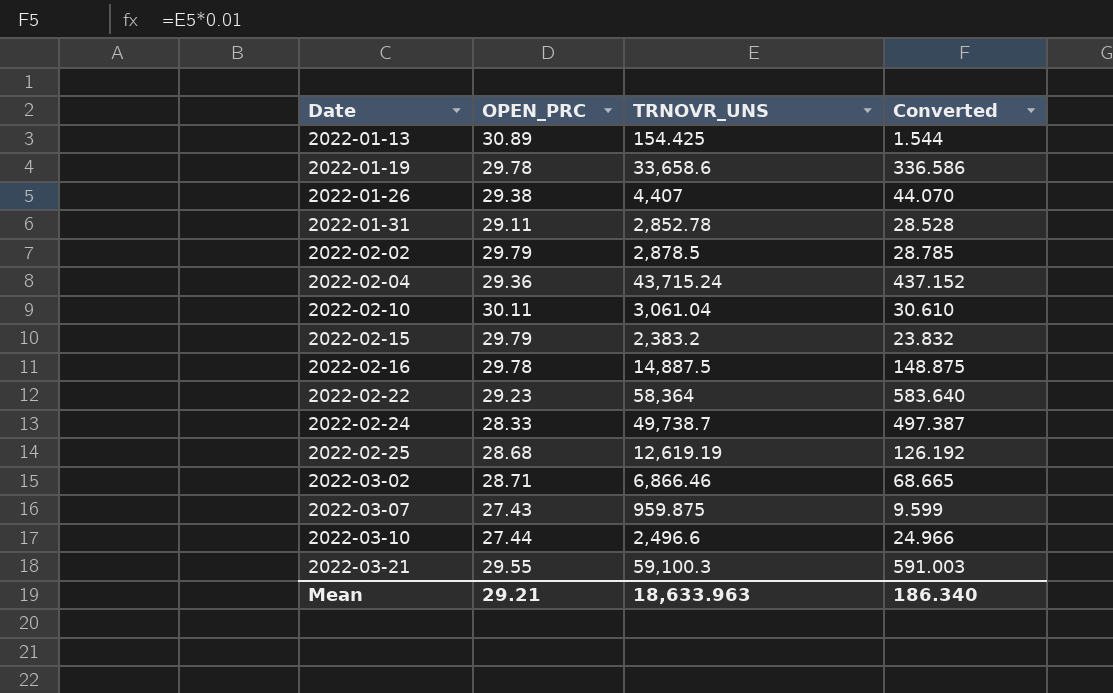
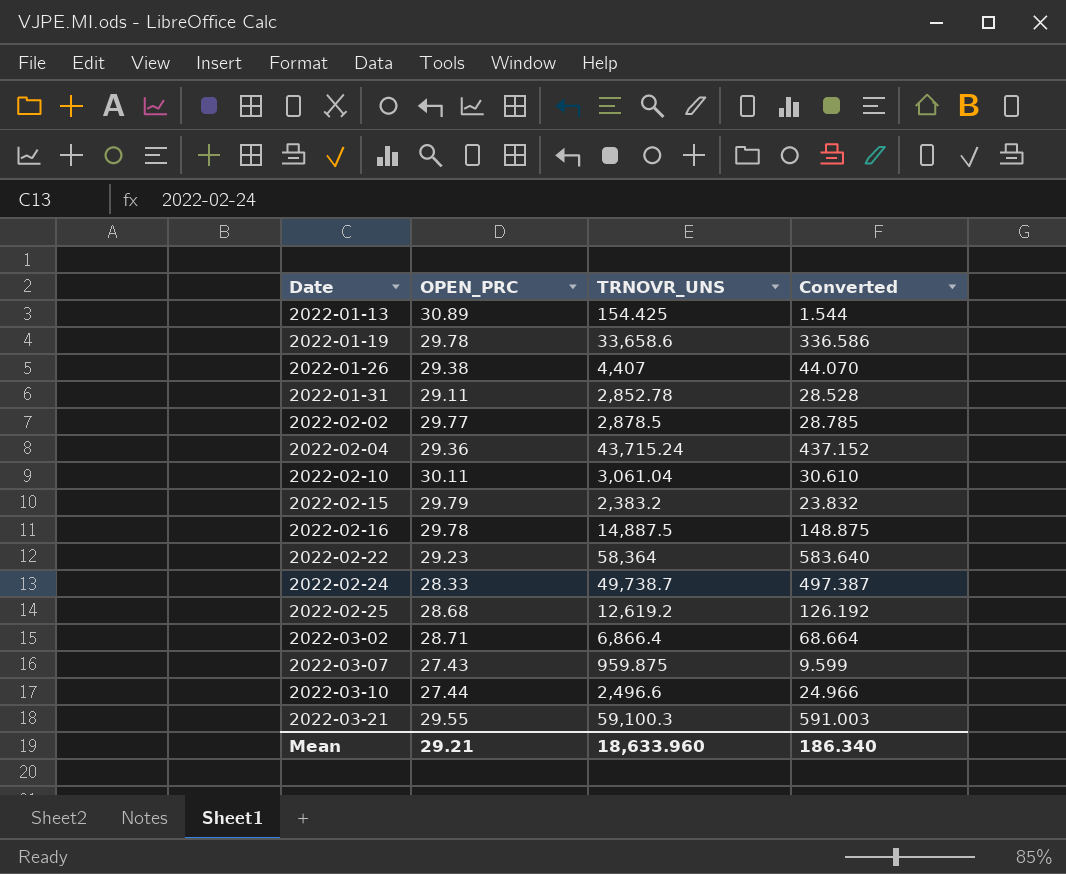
2022-02-02 | OPEN_PRC: 29.79 -> 29.77
2022-02-25 | TRNOVR_UNS: 12,619.19 -> 12,619.2
2022-03-02 | TRNOVR_UNS: 6,866.46 -> 6,866.4
2022-03-02 | Converted: 68.665 -> 68.664
Mean | TRNOVR_UNS: 18,633.963 -> 18,633.960

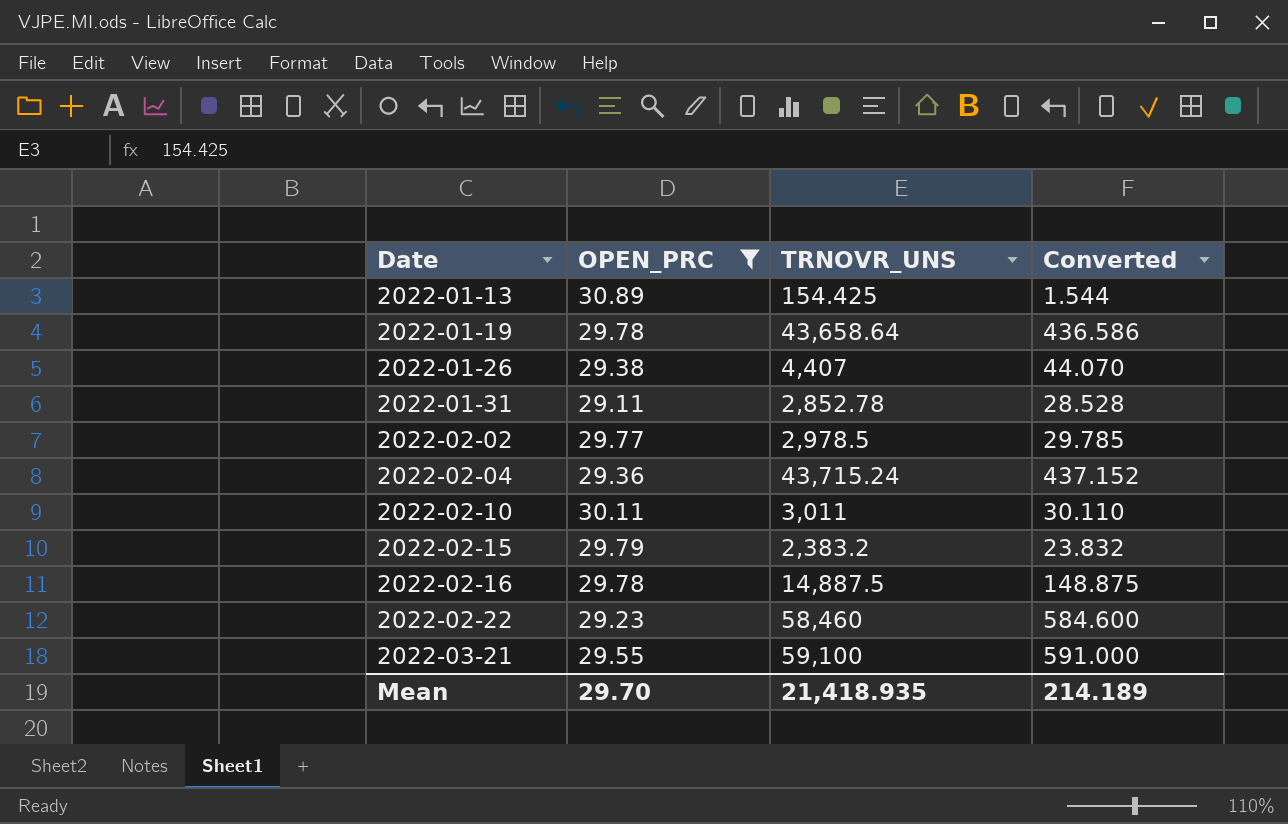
filter: none -> OPEN_PRC >= 29.11
2022-01-19 | TRNOVR_UNS: 33,658.6 -> 43,658.64
2022-01-19 | Converted: 336.586 -> 436.586
2022-02-02 | TRNOVR_UNS: 2,878.5 -> 2,978.5
2022-02-02 | Converted: 28.785 -> 29.785
2022-02-10 | TRNOVR_UNS: 3,061.04 -> 3,011
2022-02-10 | Converted: 30.610 -> 30.110
2022-02-22 | TRNOVR_UNS: 58,364 -> 58,460
2022-02-22 | Converted: 583.640 -> 584.600
2022-03-21 | TRNOVR_UNS: 59,100.3 -> 59,100
2022-03-21 | Converted: 591.003 -> 591.000
Mean | OPEN_PRC: 29.21 -> 29.70
Mean | TRNOVR_UNS: 18,633.960 -> 21,418.935
Mean | Converted: 186.340 -> 214.189

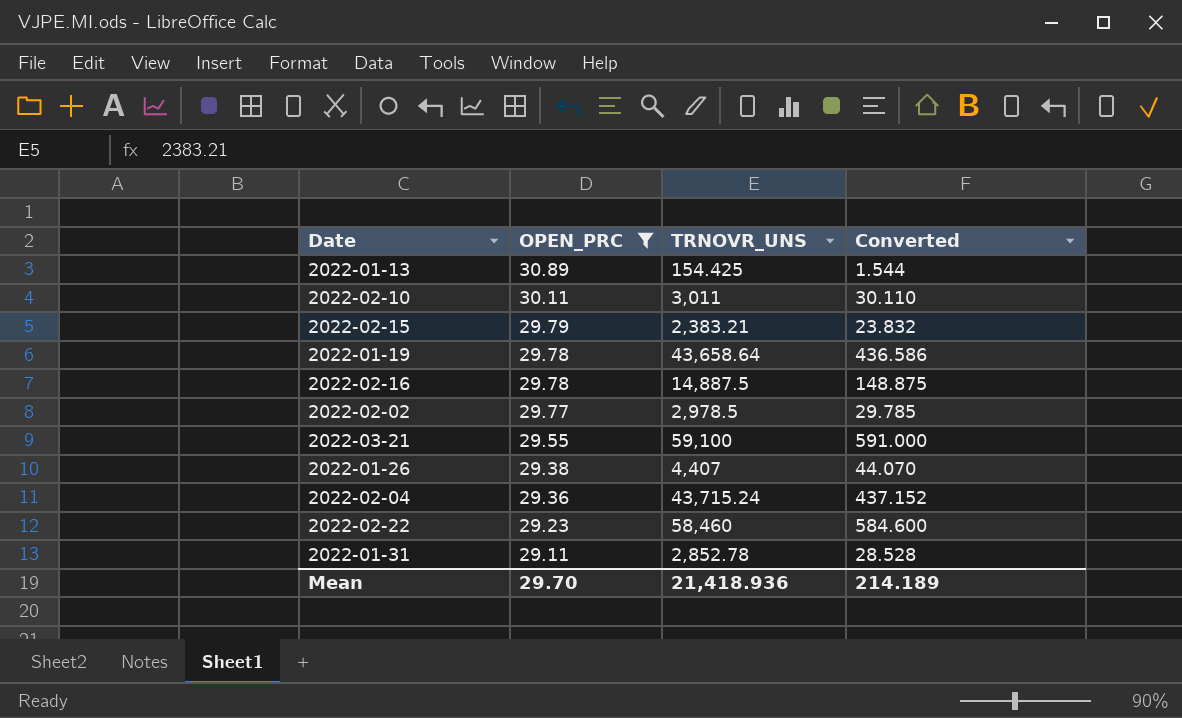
row order: Date ascending -> OPEN_PRC descending
2022-02-15 | TRNOVR_UNS: 2,383.2 -> 2,383.21
Mean | TRNOVR_UNS: 21,418.935 -> 21,418.936

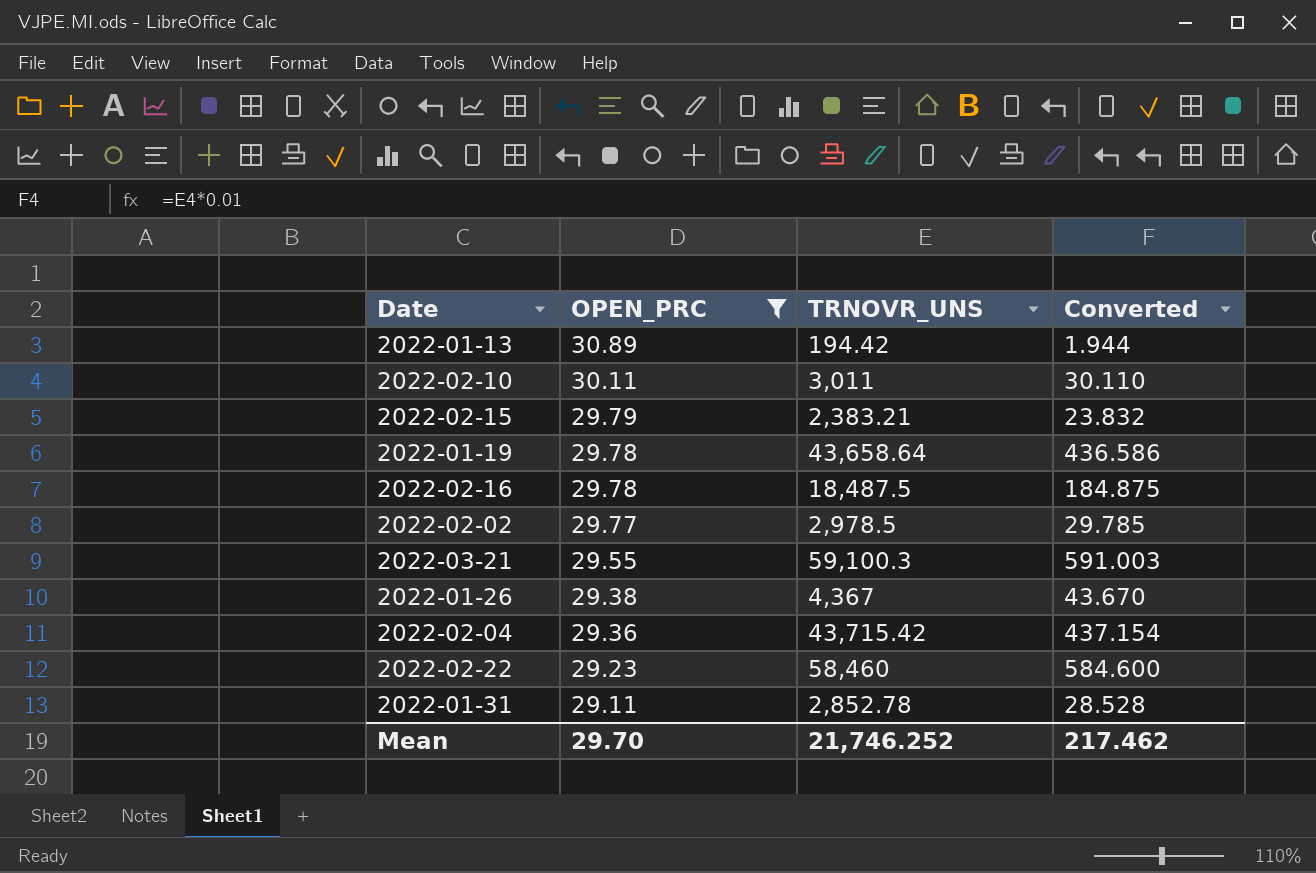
2022-01-13 | TRNOVR_UNS: 154.425 -> 194.42
2022-01-13 | Converted: 1.544 -> 1.944
2022-02-16 | TRNOVR_UNS: 14,887.5 -> 18,487.5
2022-02-16 | Converted: 148.875 -> 184.875
2022-03-21 | TRNOVR_UNS: 59,100 -> 59,100.3
2022-03-21 | Converted: 591.000 -> 591.003
2022-01-26 | TRNOVR_UNS: 4,407 -> 4,367
2022-01-26 | Converted: 44.070 -> 43.670
2022-02-04 | TRNOVR_UNS: 43,715.24 -> 43,715.42
2022-02-04 | Converted: 437.152 -> 437.154
Mean | TRNOVR_UNS: 21,418.936 -> 21,746.252
Mean | Converted: 214.189 -> 217.462

